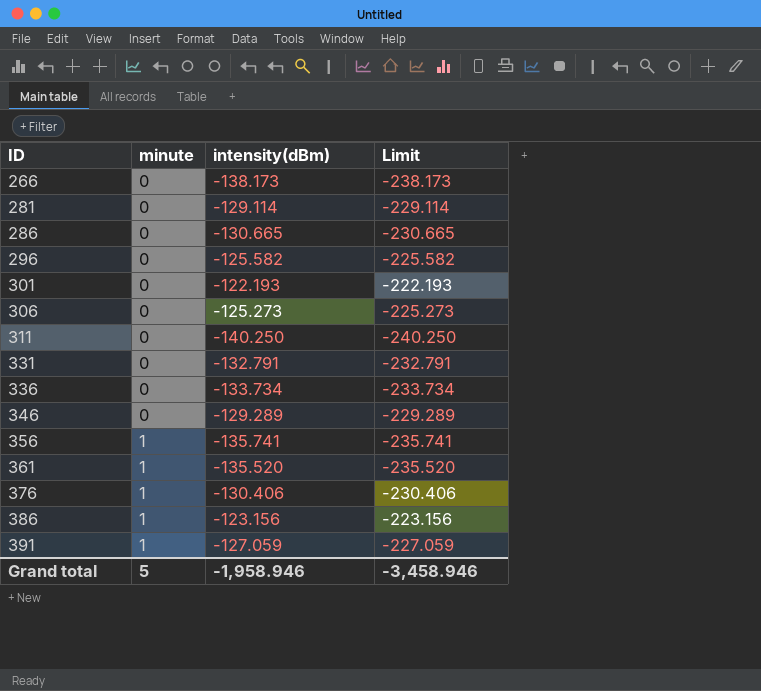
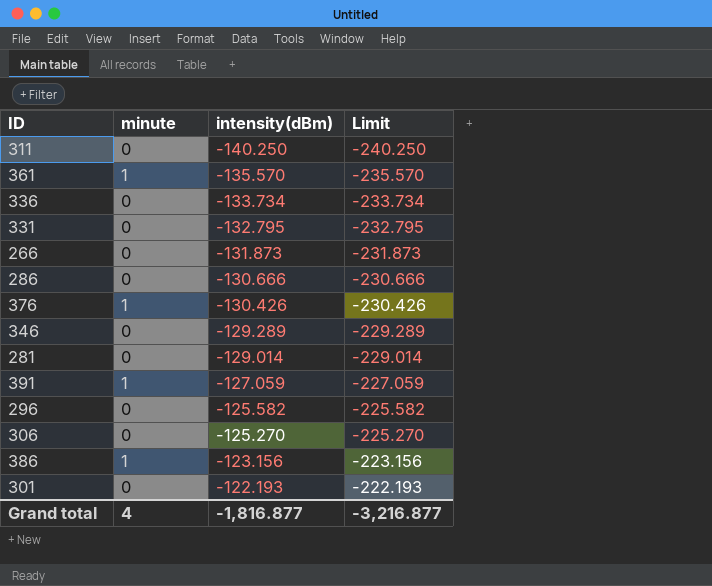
row order: ID ascending -> intensity(dBm) ascending
row 356: 1 | -135.741 | -235.741 -> none
361 | intensity(dBm): -135.520 -> -135.570
361 | Limit: -235.520 -> -235.570
331 | intensity(dBm): -132.791 -> -132.795
331 | Limit: -232.791 -> -232.795
266 | intensity(dBm): -138.173 -> -131.873
266 | Limit: -238.173 -> -231.873
286 | intensity(dBm): -130.665 -> -130.666
286 | Limit: -230.665 -> -230.666
376 | intensity(dBm): -130.406 -> -130.426
376 | Limit: -230.406 -> -230.426
281 | intensity(dBm): -129.114 -> -129.014
281 | Limit: -229.114 -> -229.014
306 | intensity(dBm): -125.273 -> -125.270
306 | Limit: -225.273 -> -225.270
Grand total | minute: 5 -> 4
Grand total | intensity(dBm): -1,958.946 -> -1,816.877
Grand total | Limit: -3,458.946 -> -3,216.877

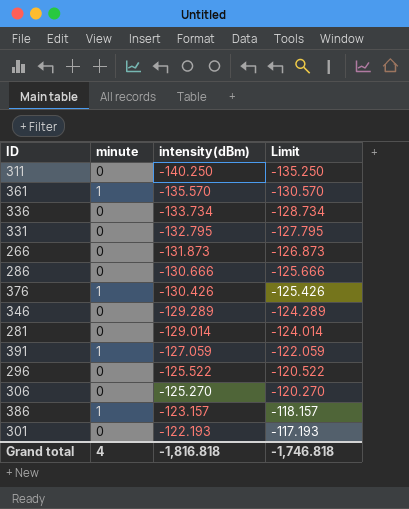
column Limit | formula: [intensity(dBm)] - 100 -> [intensity(dBm)] + 5
296 | intensity(dBm): -125.582 -> -125.522
386 | intensity(dBm): -123.156 -> -123.157
Grand total | intensity(dBm): -1,816.877 -> -1,816.818
Grand total | Limit: -3,216.877 -> -1,746.818

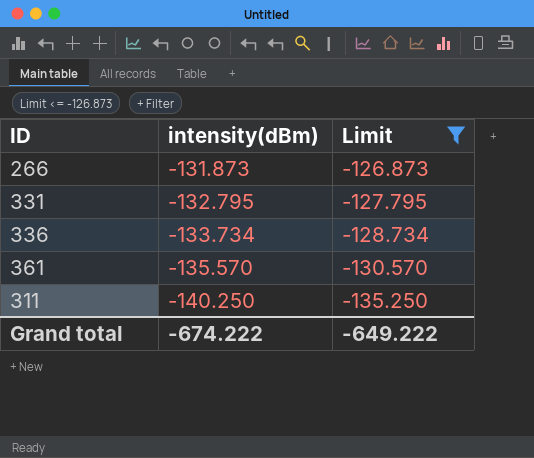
filter: none -> Limit <= -126.873
row order: intensity(dBm) ascending -> intensity(dBm) descending
column minute | position: 2 -> none
Grand total | intensity(dBm): -1,816.818 -> -674.222
Grand total | Limit: -1,746.818 -> -649.222

